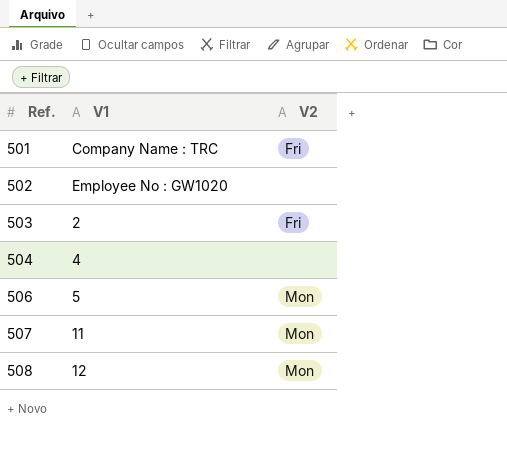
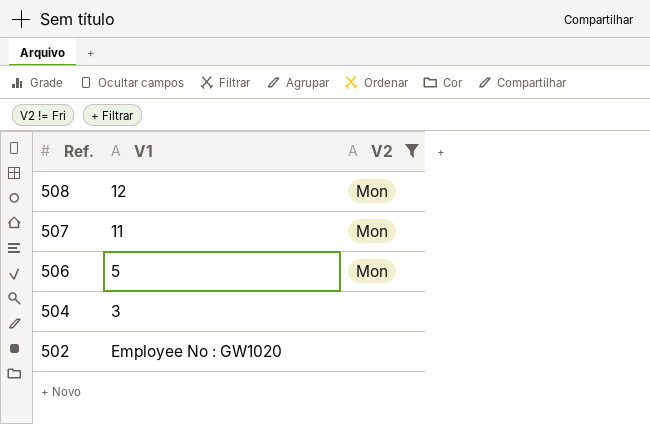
filter: none -> V2 != Fri
row order: Ref. ascending -> Ref. descending
504 | V1: 4 -> 3

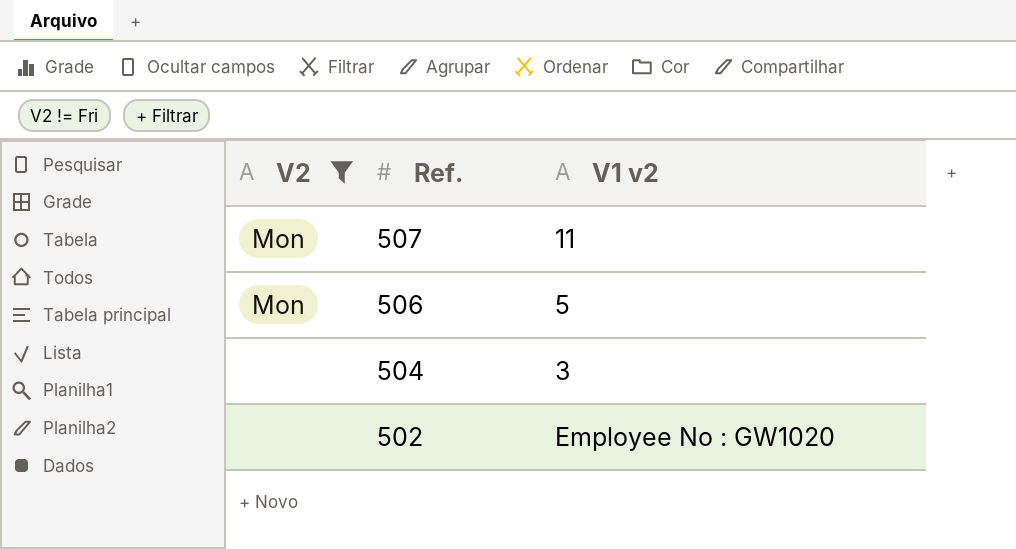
column V2 | position: 3 -> 1
column name: V1 -> V1 v2
row 508: 12 | Mon -> none

